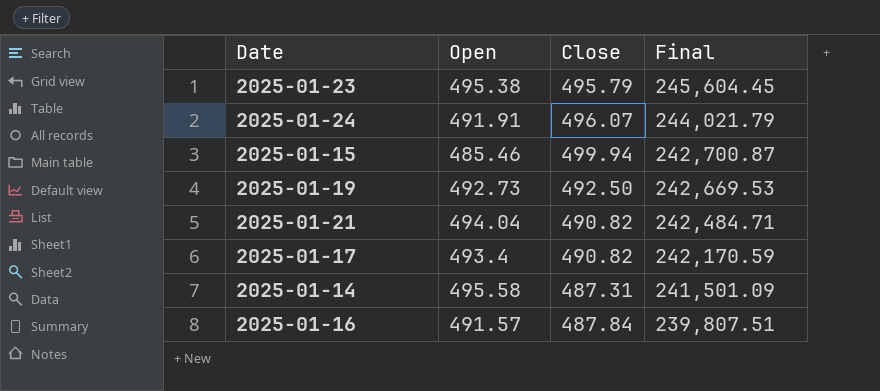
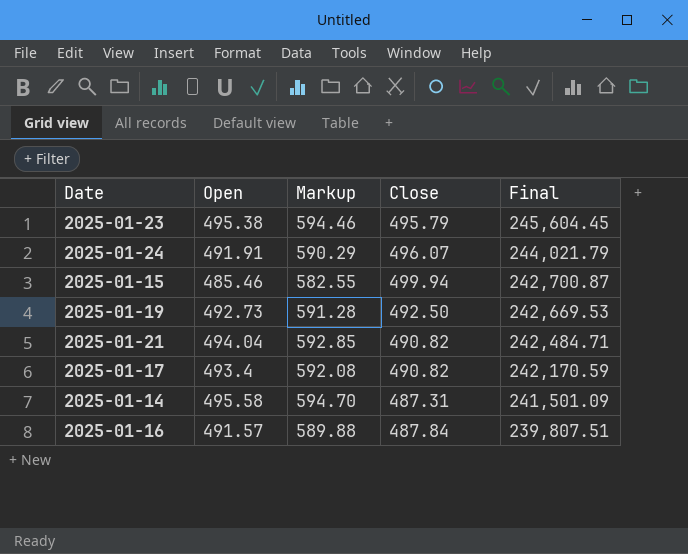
column Markup | formula: none -> [Open] * 1.2

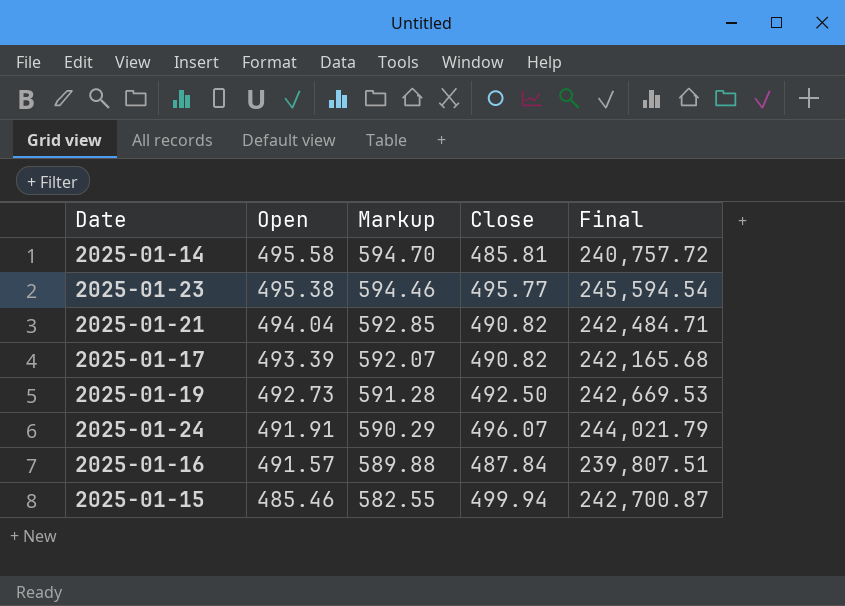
row order: Final descending -> Open descending
2025-01-14 | Close: 487.31 -> 485.81
2025-01-14 | Final: 241,501.09 -> 240,757.72
2025-01-23 | Close: 495.79 -> 495.77
2025-01-23 | Final: 245,604.45 -> 245,594.54
2025-01-17 | Open: 493.4 -> 493.39
2025-01-17 | Markup: 592.08 -> 592.07
2025-01-17 | Final: 242,170.59 -> 242,165.68

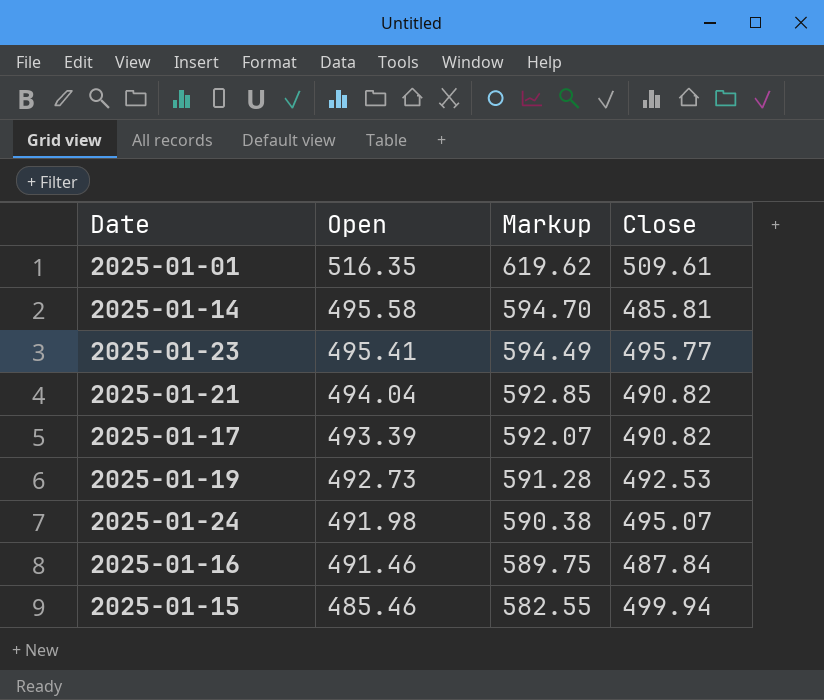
column Final | formula: [Open] * [Close] -> none
row 2025-01-01: none -> 516.35 | 619.62 | 509.61
2025-01-23 | Open: 495.38 -> 495.41
2025-01-23 | Markup: 594.46 -> 594.49
2025-01-19 | Close: 492.50 -> 492.53
2025-01-24 | Open: 491.91 -> 491.98
2025-01-24 | Markup: 590.29 -> 590.38
2025-01-24 | Close: 496.07 -> 495.07
2025-01-16 | Open: 491.57 -> 491.46
2025-01-16 | Markup: 589.88 -> 589.75

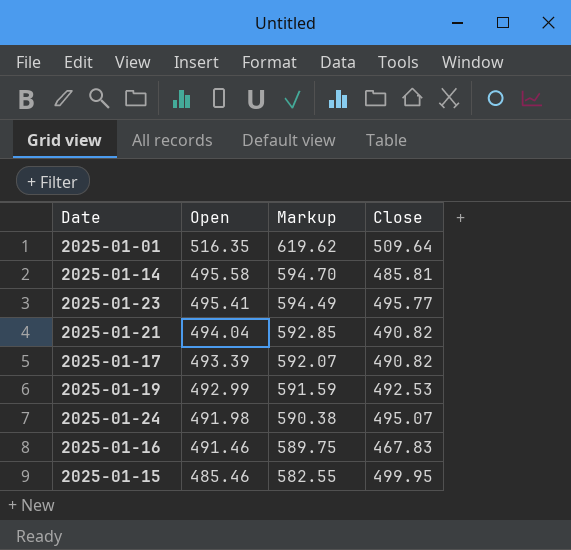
2025-01-01 | Close: 509.61 -> 509.64
2025-01-19 | Open: 492.73 -> 492.99
2025-01-19 | Markup: 591.28 -> 591.59
2025-01-16 | Close: 487.84 -> 467.83
2025-01-15 | Close: 499.94 -> 499.95

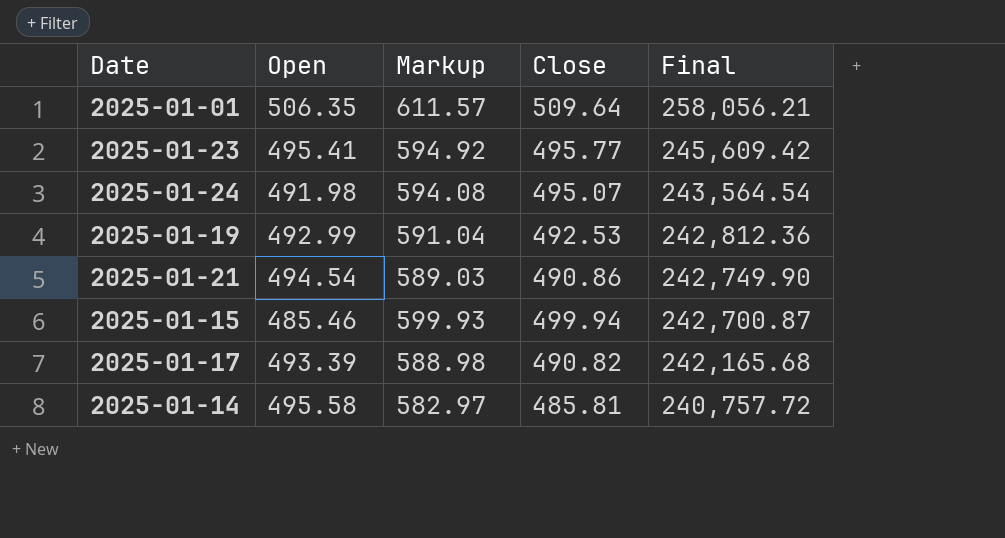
row order: Open descending -> Final descending
column Markup | formula: [Open] * 1.2 -> [Close] * 1.2
column Final | formula: none -> [Open] * [Close]
row 2025-01-16: 491.46 | 589.75 | 467.83 -> none
2025-01-01 | Open: 516.35 -> 506.35
2025-01-21 | Open: 494.04 -> 494.54
2025-01-21 | Close: 490.82 -> 490.86
2025-01-15 | Close: 499.95 -> 499.94

